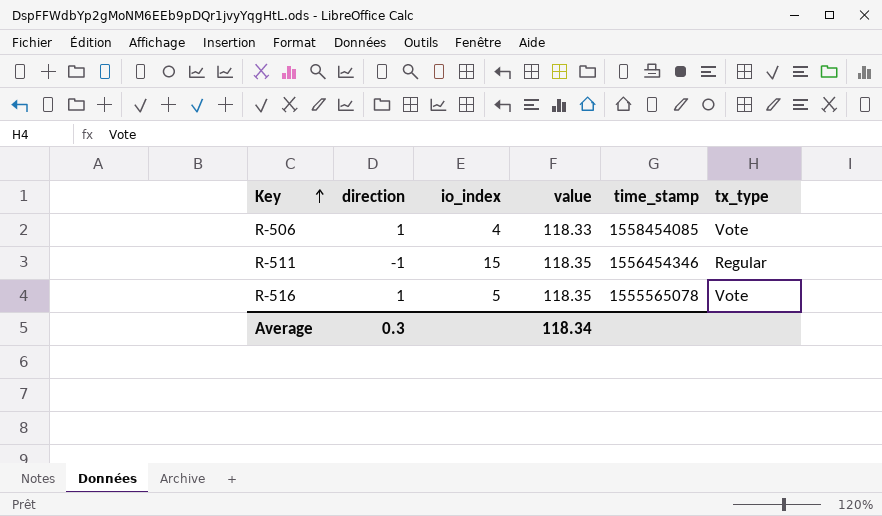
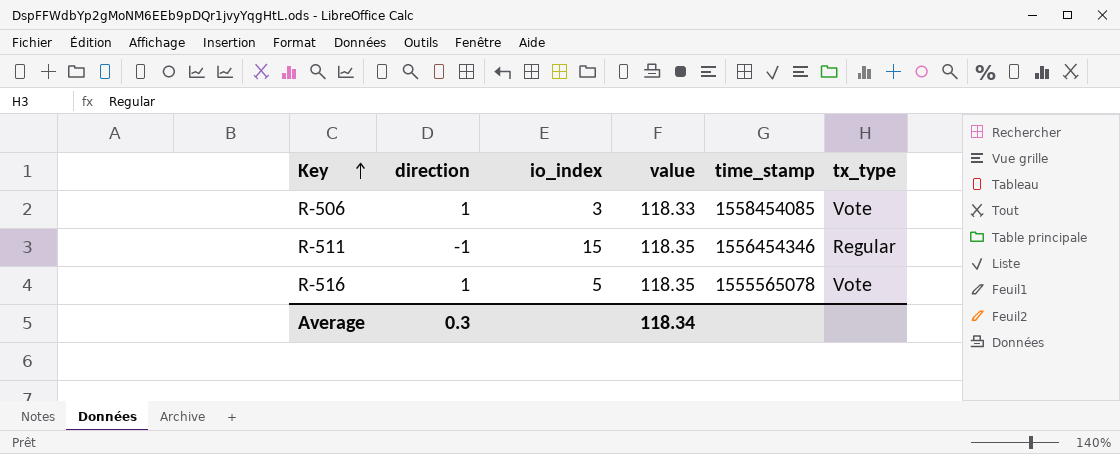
R-506 | io_index: 4 -> 3

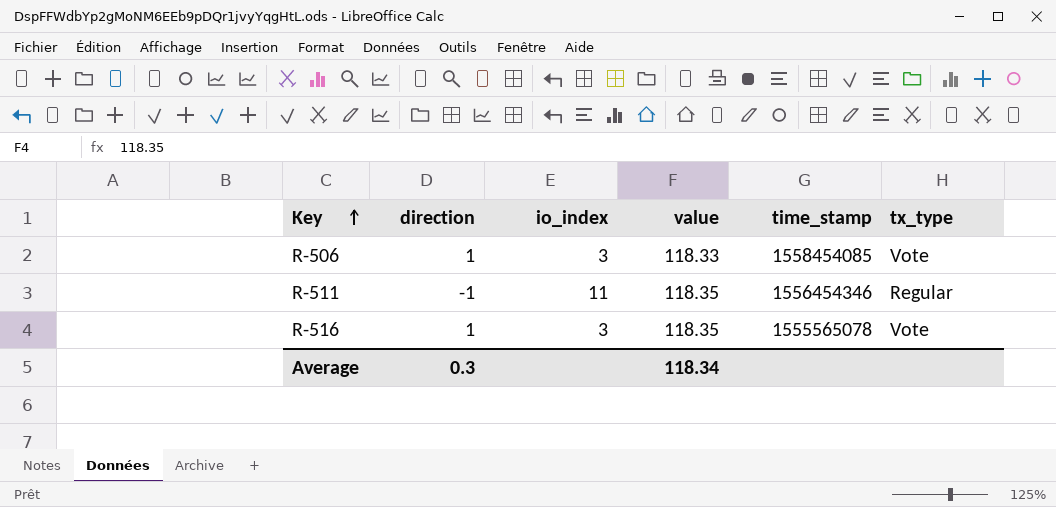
R-511 | io_index: 15 -> 11
R-516 | io_index: 5 -> 3

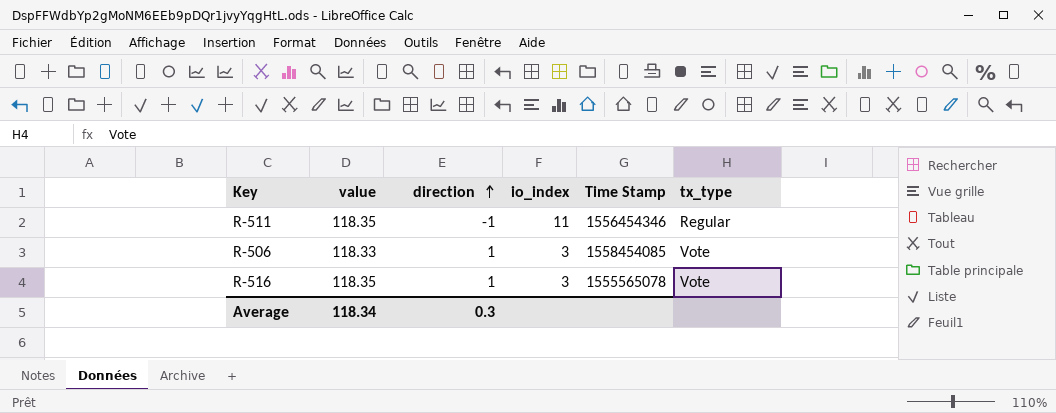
row order: Key ascending -> direction ascending
column value | position: 4 -> 2
column name: time_stamp -> Time Stamp

